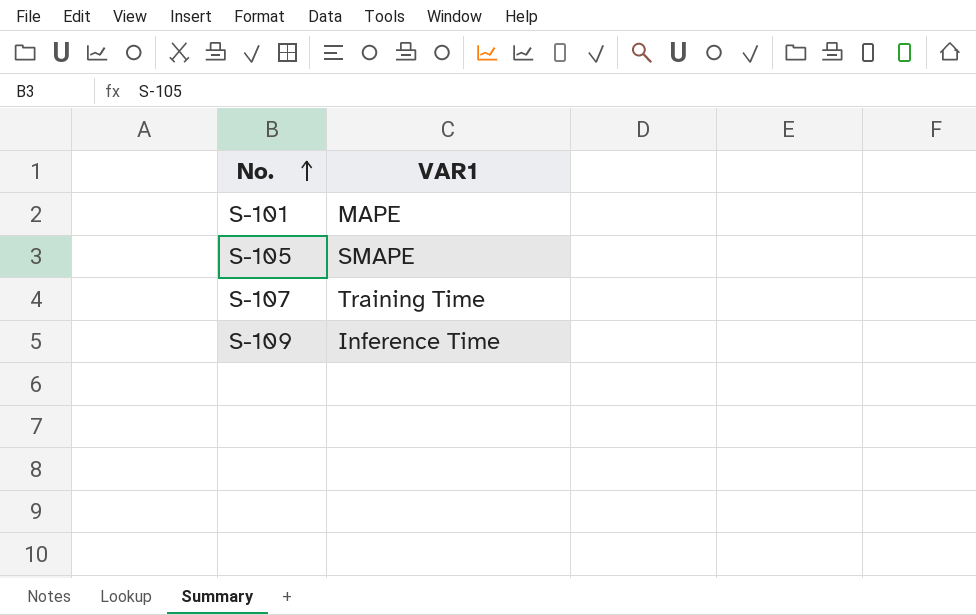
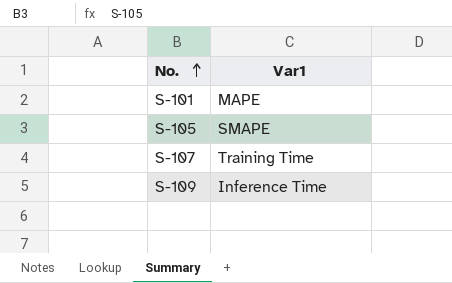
column name: VAR1 -> Var1

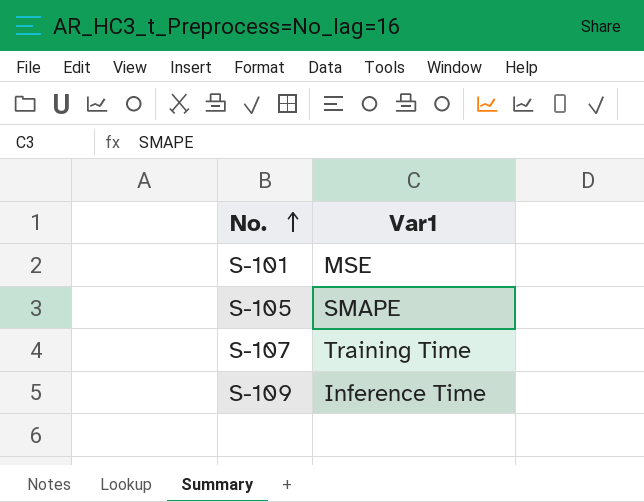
S-101 | Var1: MAPE -> MSE

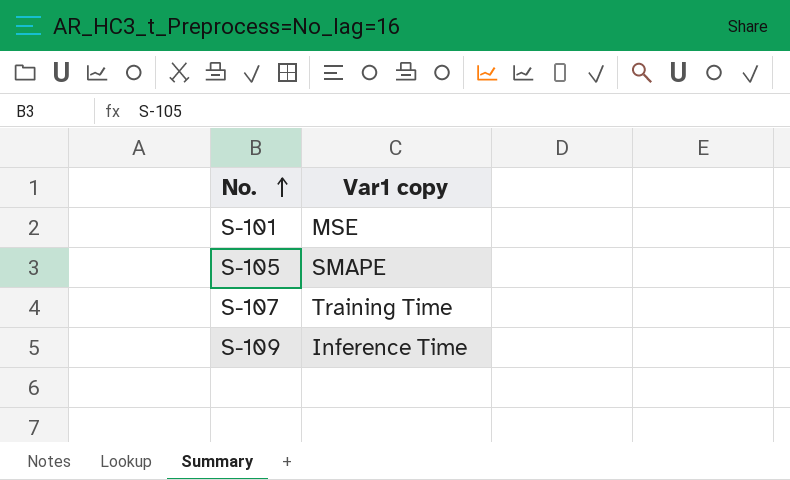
column name: Var1 -> Var1 copy

